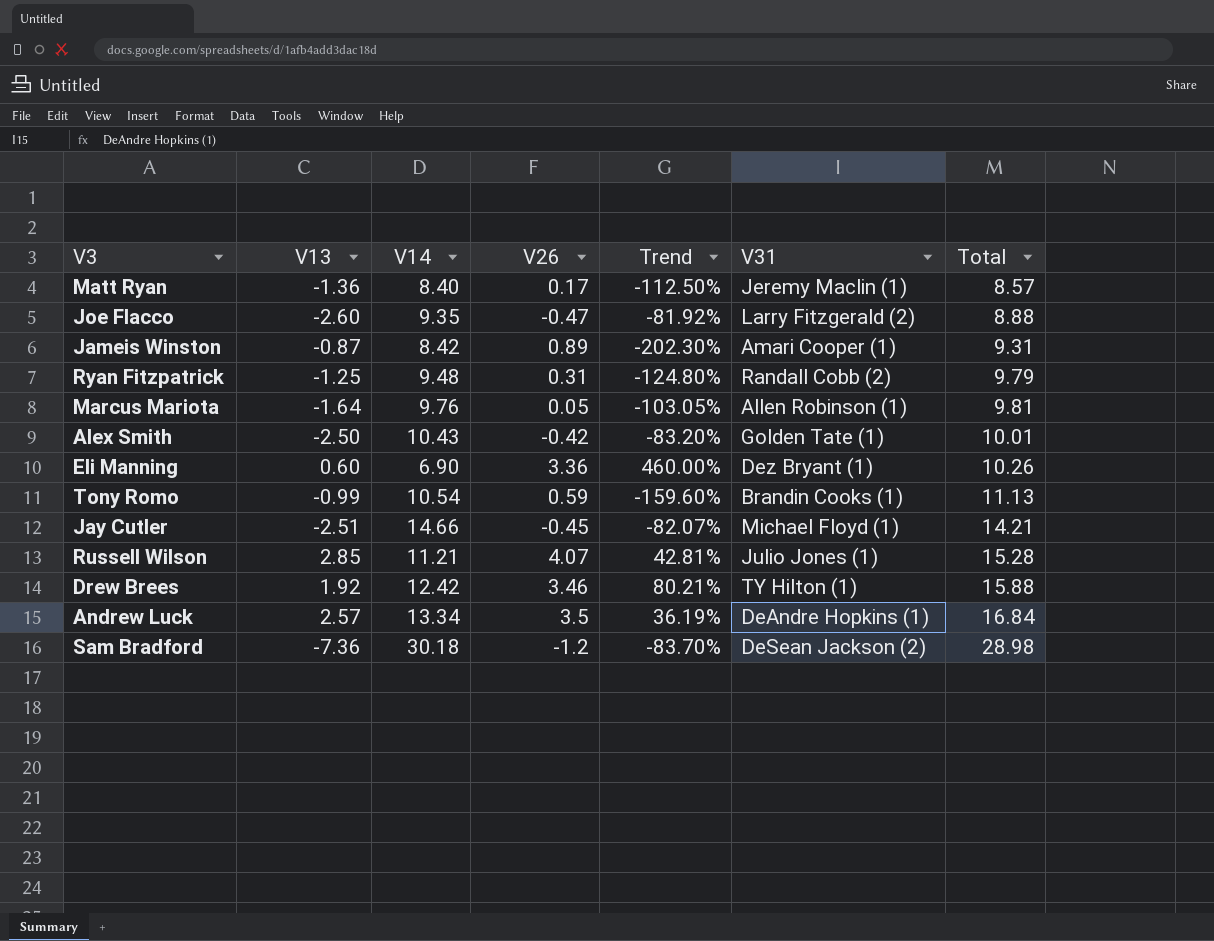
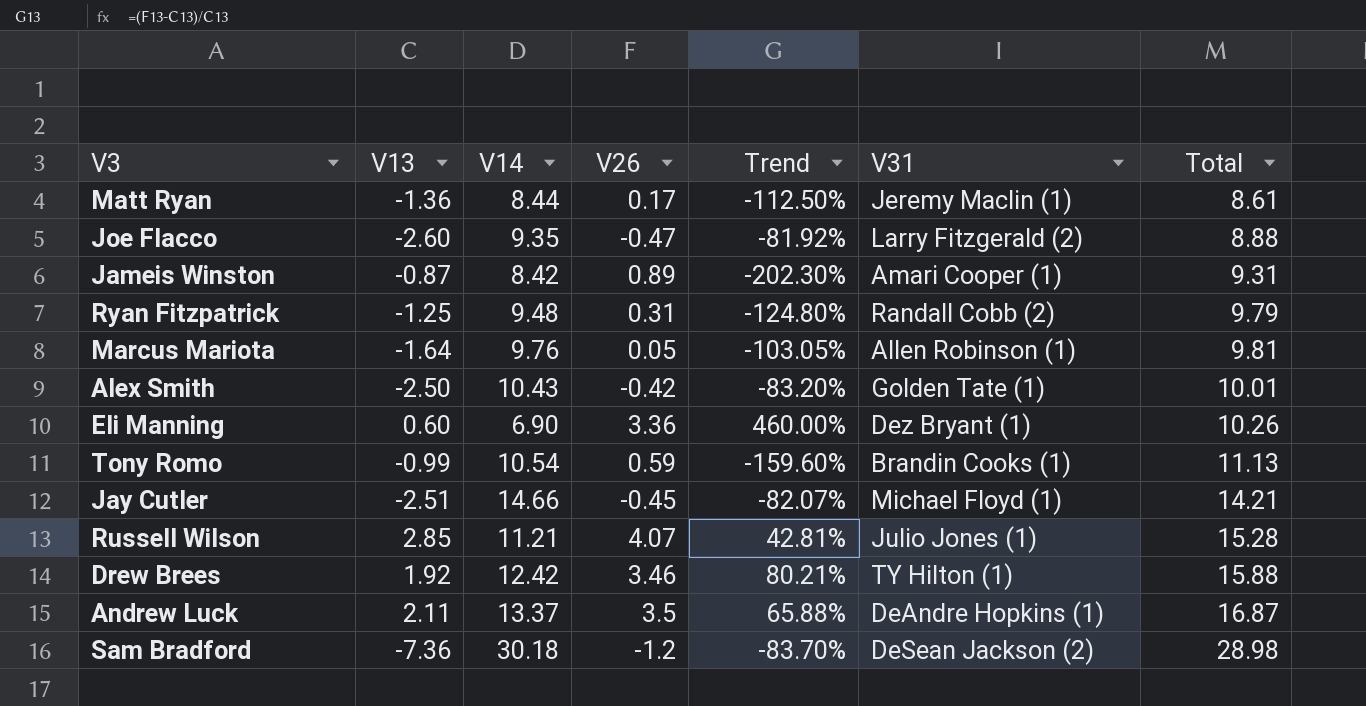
Matt Ryan | V14: 8.40 -> 8.44
Matt Ryan | Total: 8.57 -> 8.61
Andrew Luck | V13: 2.57 -> 2.11
Andrew Luck | V14: 13.34 -> 13.37
Andrew Luck | Trend: 36.19% -> 65.88%
Andrew Luck | Total: 16.84 -> 16.87

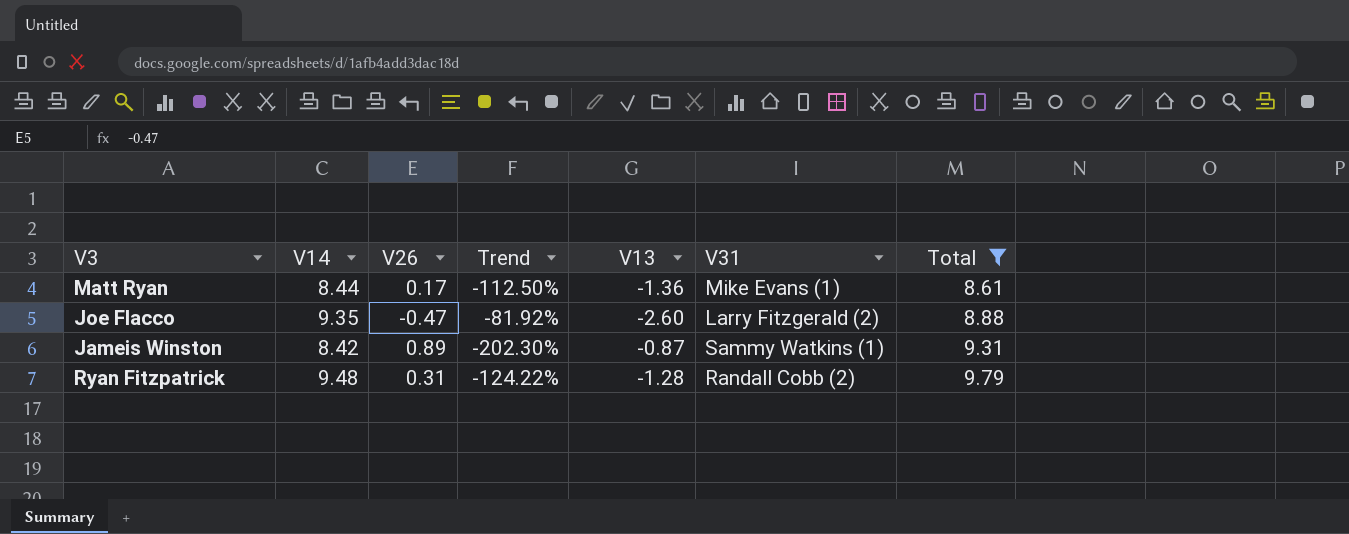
filter: none -> Total <= 9.79
column V13 | position: 2 -> 5
Matt Ryan | V31: Jeremy Maclin (1) -> Mike Evans (1)
Jameis Winston | V31: Amari Cooper (1) -> Sammy Watkins (1)
Ryan Fitzpatrick | Trend: -124.80% -> -124.22%
Ryan Fitzpatrick | V13: -1.25 -> -1.28

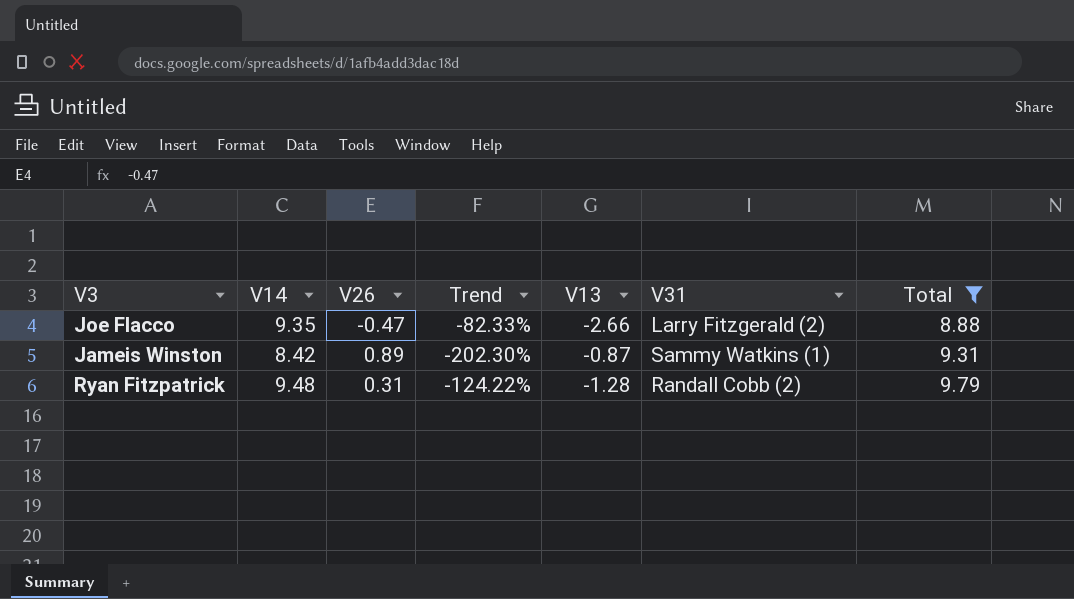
row Matt Ryan: 8.44 | 0.17 | -112.50% | -1.36 | Mike Evans (1) | 8.61 -> none
Joe Flacco | Trend: -81.92% -> -82.33%
Joe Flacco | V13: -2.60 -> -2.66

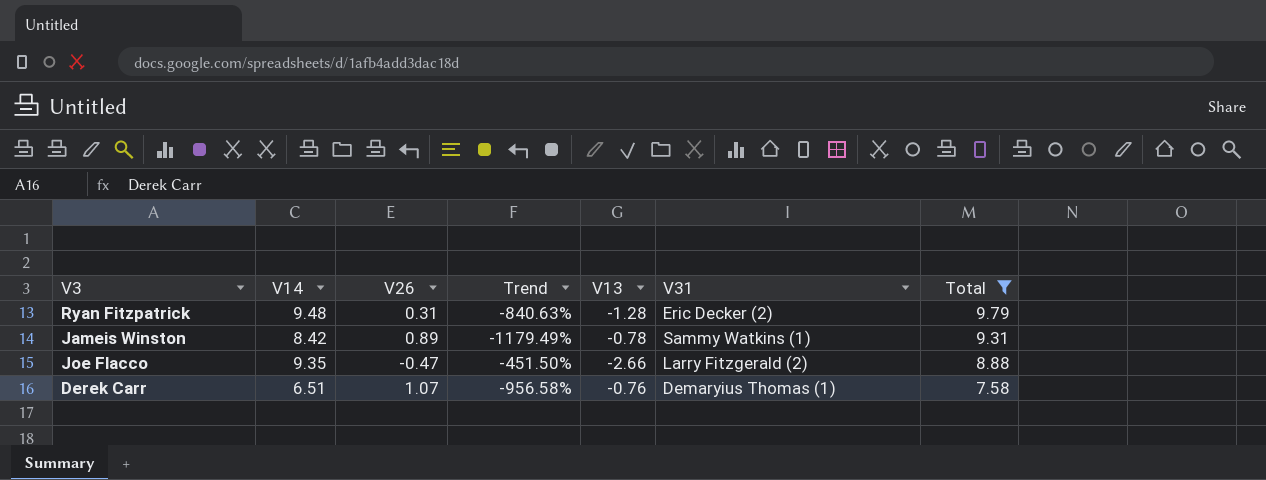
row order: Total ascending -> Total descending
column Trend | formula: ([V26] - [V13]) / [V13] -> ([V14] - [V13]) / [V13]
Ryan Fitzpatrick | V31: Randall Cobb (2) -> Eric Decker (2)
Jameis Winston | V13: -0.87 -> -0.78
row Derek Carr: none -> 6.51 | 1.07 | -956.58% | -0.76 | Demaryius Thomas (1) | 7.58

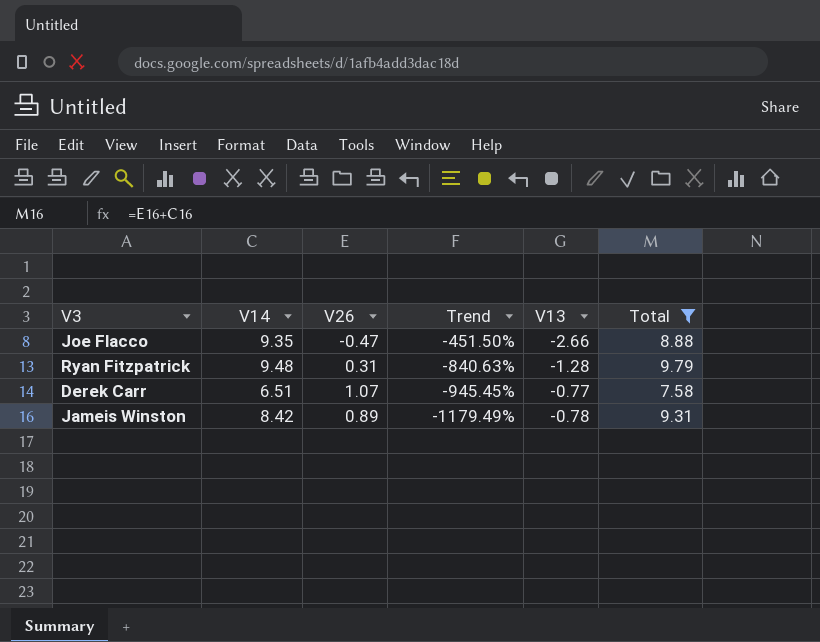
row order: Total descending -> Trend descending
column V31 | position: 6 -> none
Derek Carr | Trend: -956.58% -> -945.45%
Derek Carr | V13: -0.76 -> -0.77

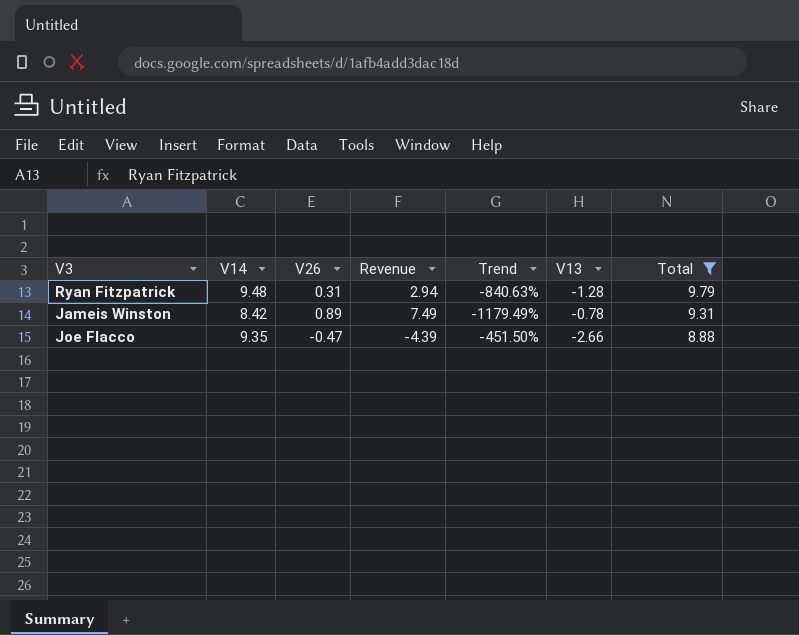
row order: Trend descending -> Total descending
column Revenue | formula: none -> [V14] * [V26]
row Derek Carr: 6.51 | 1.07 | -945.45% | -0.77 | 7.58 -> none

